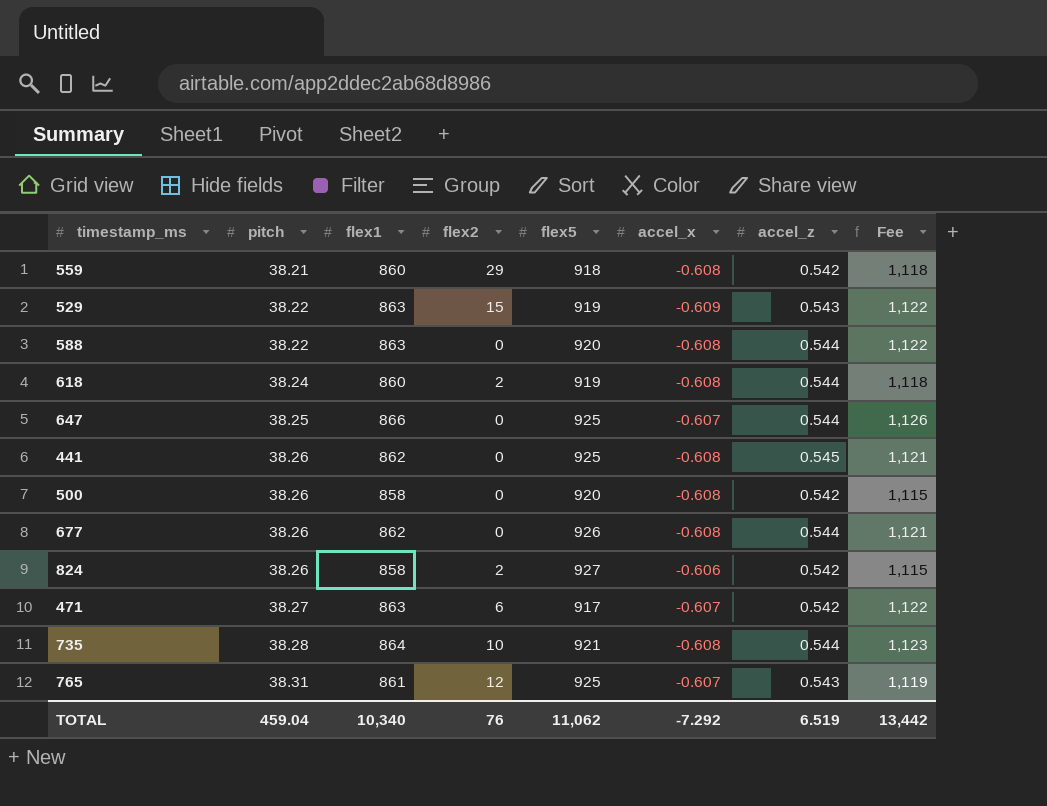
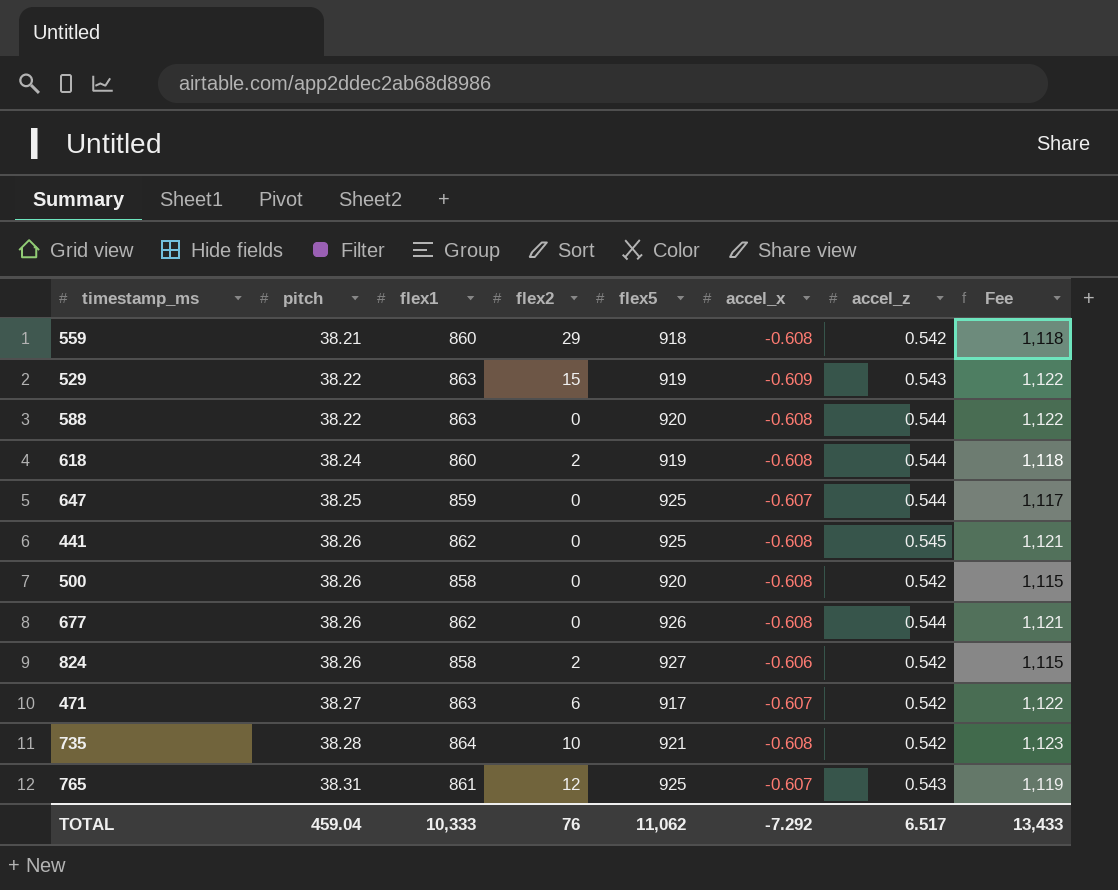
647 | flex1: 866 -> 859
647 | Fee: 1,126 -> 1,117
735 | accel_z: 0.544 -> 0.542
TOTAL | flex1: 10,340 -> 10,333
TOTAL | accel_z: 6.519 -> 6.517
TOTAL | Fee: 13,442 -> 13,433

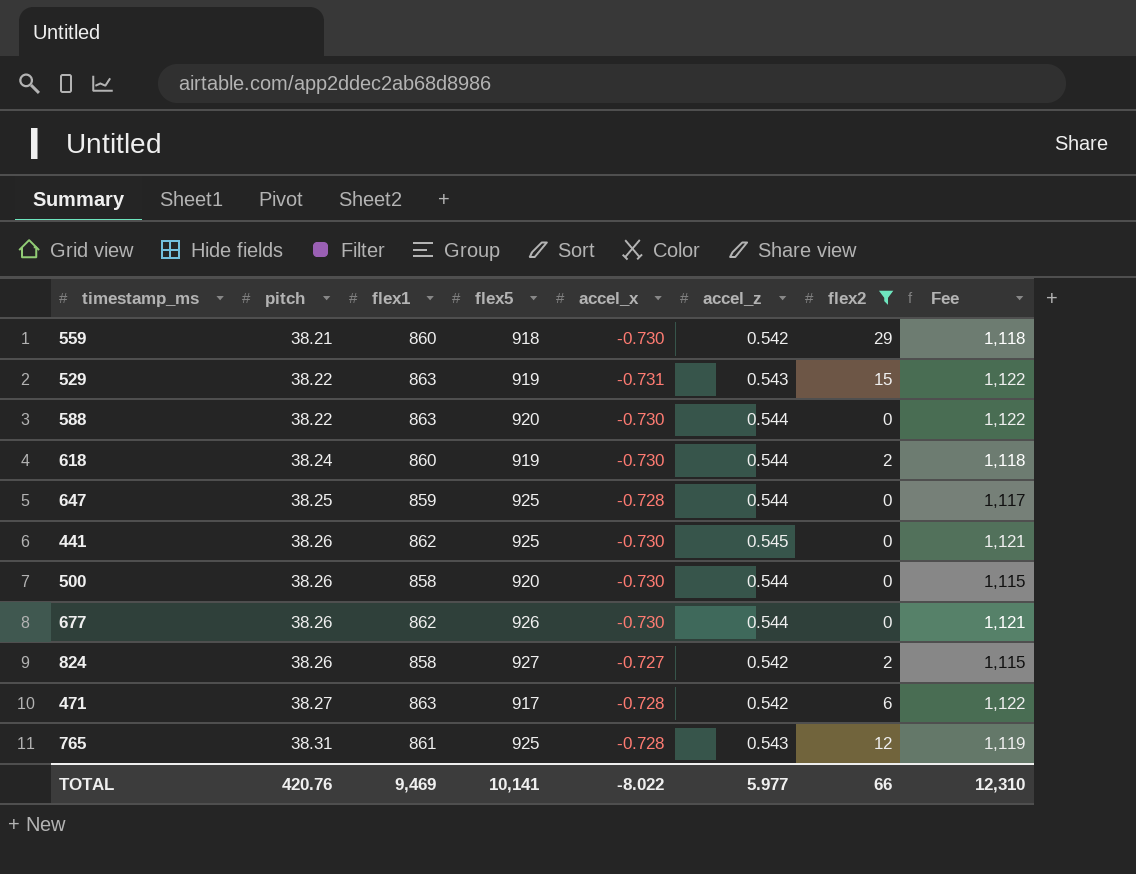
filter: none -> flex2 != 10
column flex2 | position: 4 -> 7
559 | accel_x: -0.608 -> -0.730
529 | accel_x: -0.609 -> -0.731
588 | accel_x: -0.608 -> -0.730
618 | accel_x: -0.608 -> -0.730
647 | accel_x: -0.607 -> -0.728
441 | accel_x: -0.608 -> -0.730
500 | accel_x: -0.608 -> -0.730
500 | accel_z: 0.542 -> 0.544
677 | accel_x: -0.608 -> -0.730
824 | accel_x: -0.606 -> -0.727
471 | accel_x: -0.607 -> -0.728
765 | accel_x: -0.607 -> -0.728
TOTAL | pitch: 459.04 -> 420.76
TOTAL | flex1: 10,333 -> 9,469
TOTAL | flex5: 11,062 -> 10,141
TOTAL | accel_x: -7.292 -> -8.022
TOTAL | accel_z: 6.517 -> 5.977
TOTAL | flex2: 76 -> 66
TOTAL | Fee: 13,433 -> 12,310

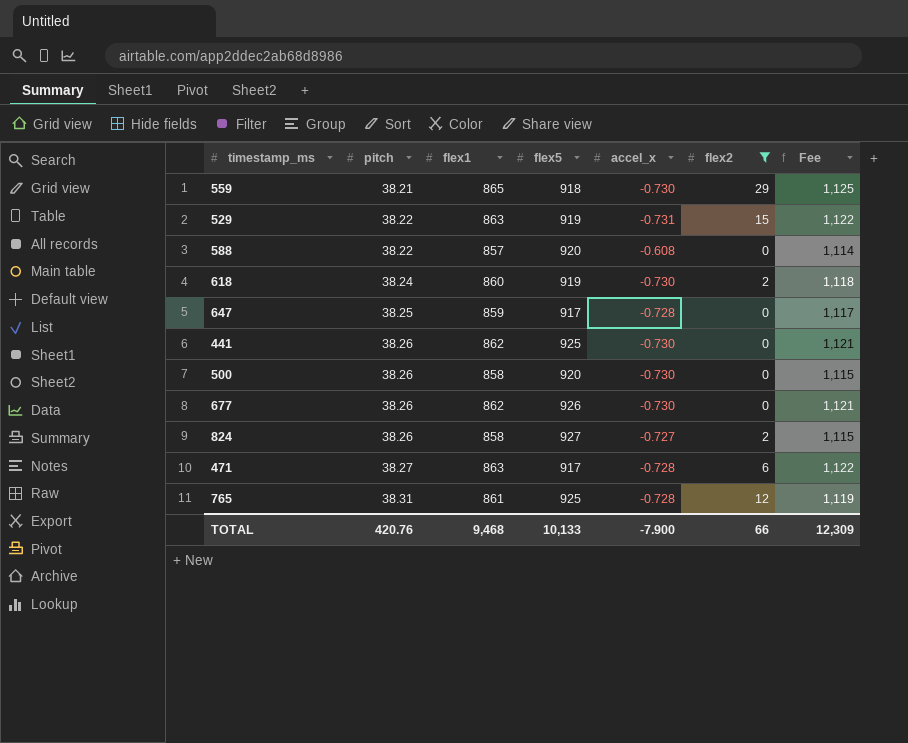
column accel_z | position: 6 -> none
559 | flex1: 860 -> 865
559 | Fee: 1,118 -> 1,125
588 | flex1: 863 -> 857
588 | accel_x: -0.730 -> -0.608
588 | Fee: 1,122 -> 1,114
647 | flex5: 925 -> 917
TOTAL | flex1: 9,469 -> 9,468
TOTAL | flex5: 10,141 -> 10,133
TOTAL | accel_x: -8.022 -> -7.900
TOTAL | Fee: 12,310 -> 12,309

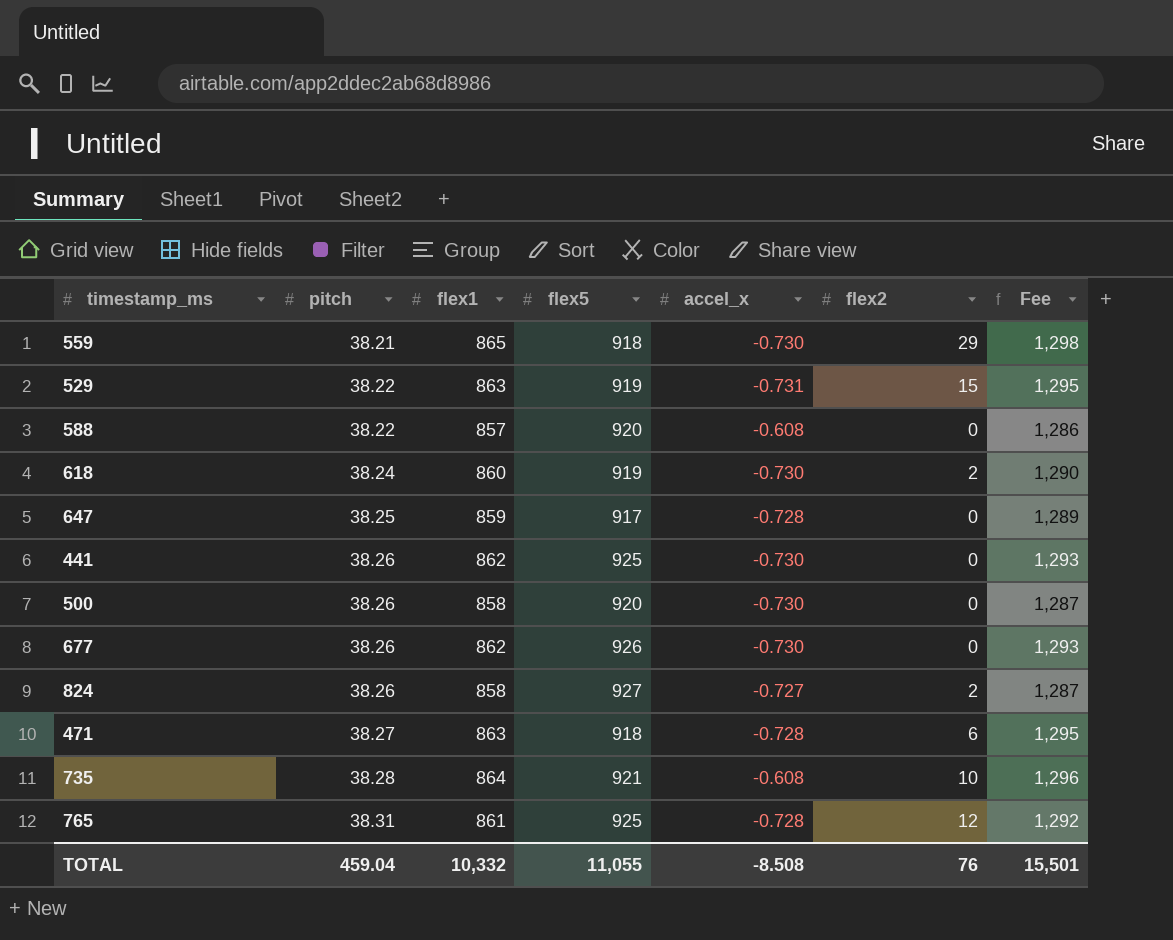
filter: flex2 != 10 -> none
column Fee | formula: [flex1] * 1.3 -> [flex1] * 1.5
471 | flex5: 917 -> 918
TOTAL | pitch: 420.76 -> 459.04
TOTAL | flex1: 9,468 -> 10,332
TOTAL | flex5: 10,133 -> 11,055
TOTAL | accel_x: -7.900 -> -8.508
TOTAL | flex2: 66 -> 76
TOTAL | Fee: 12,309 -> 15,501

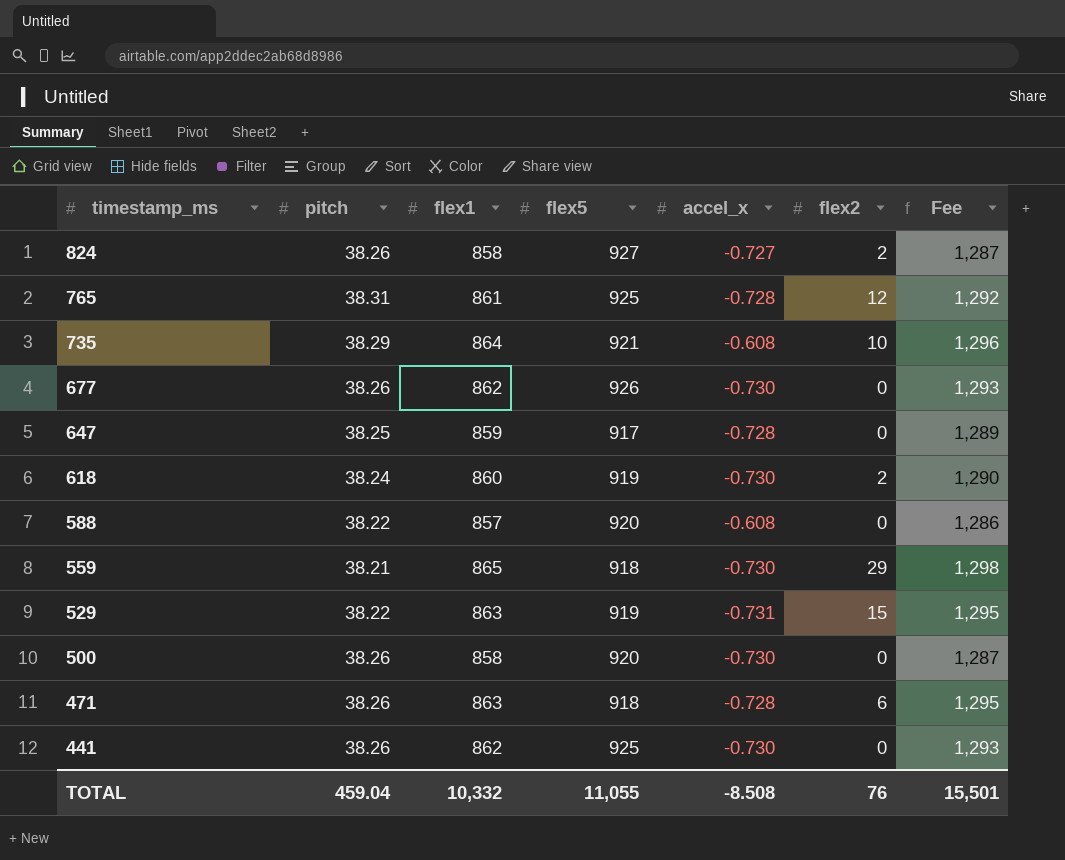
row order: pitch ascending -> timestamp_ms descending
735 | pitch: 38.28 -> 38.29
471 | pitch: 38.27 -> 38.26

